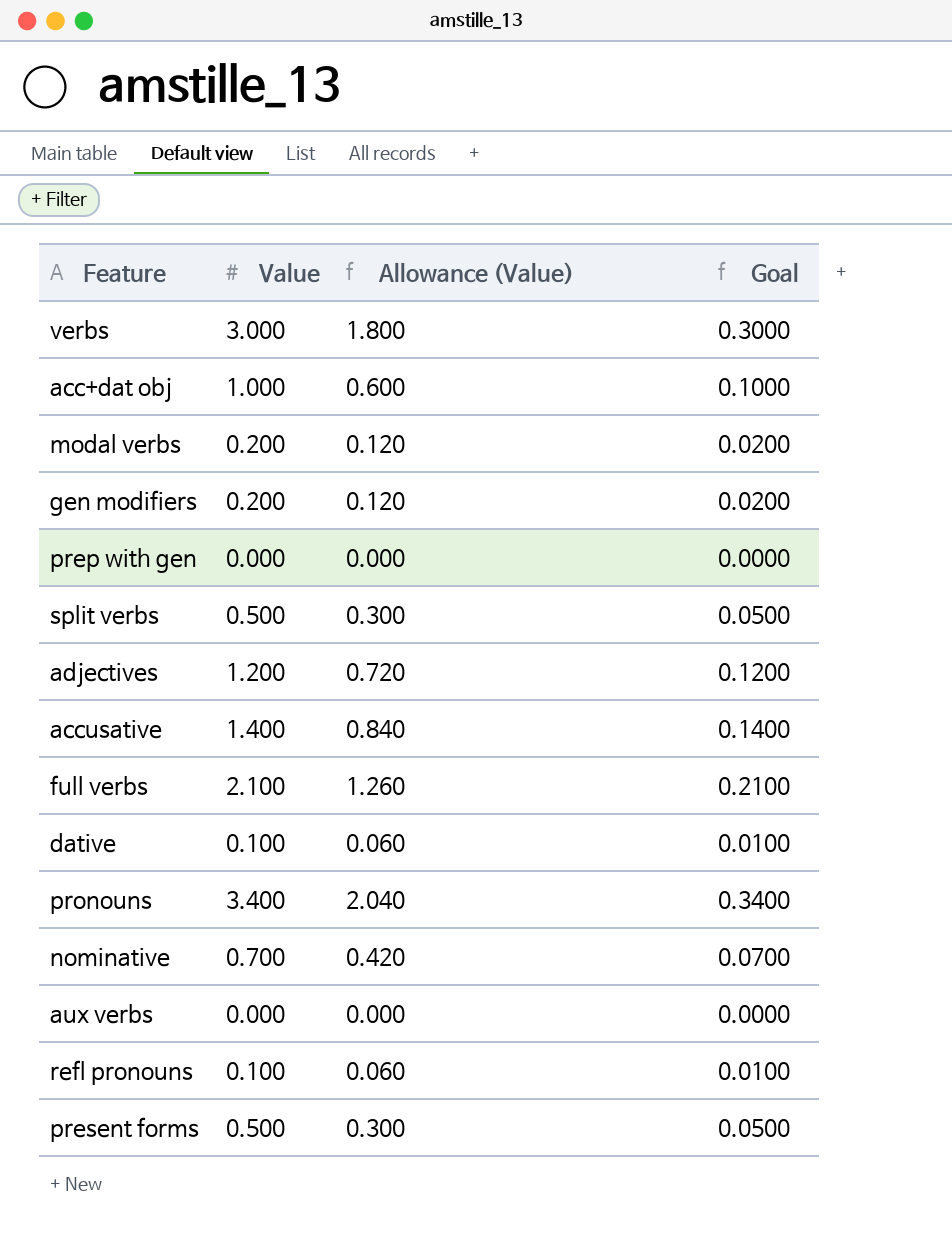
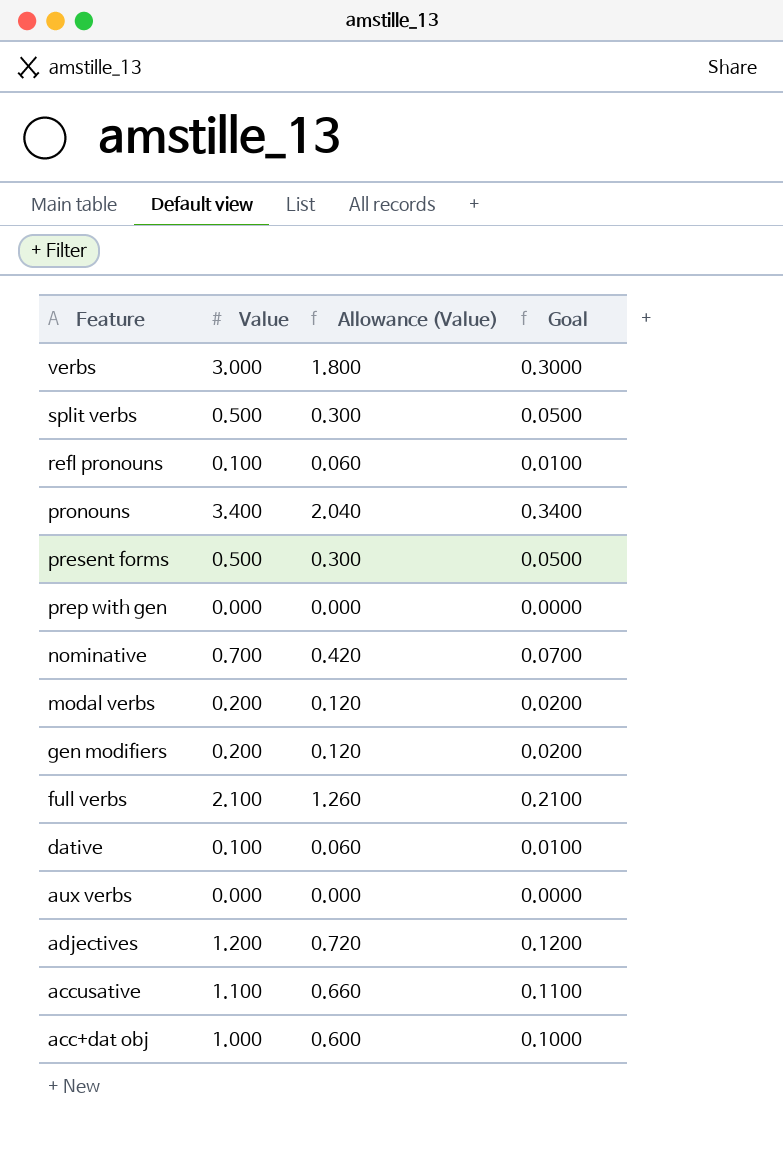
row order: none -> Feature descending
accusative | Value: 1.400 -> 1.100
accusative | Allowance (Value): 0.840 -> 0.660
accusative | Goal: 0.1400 -> 0.1100

